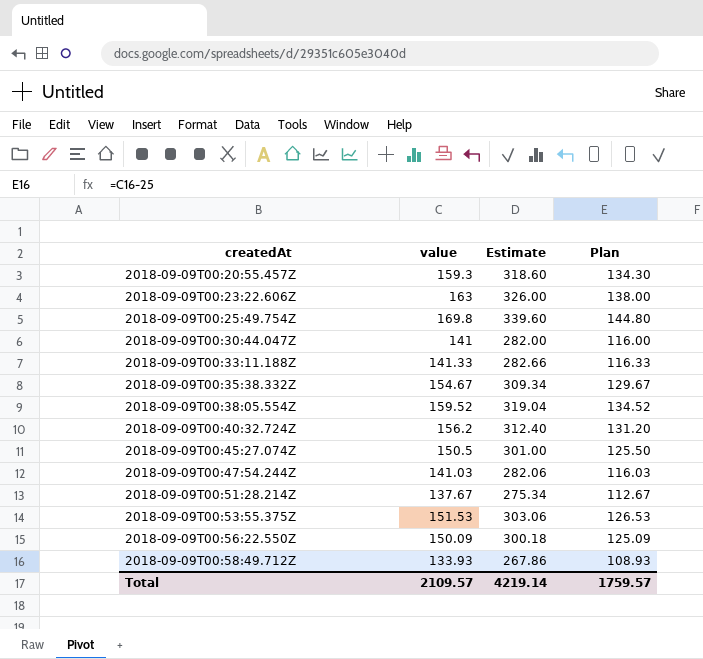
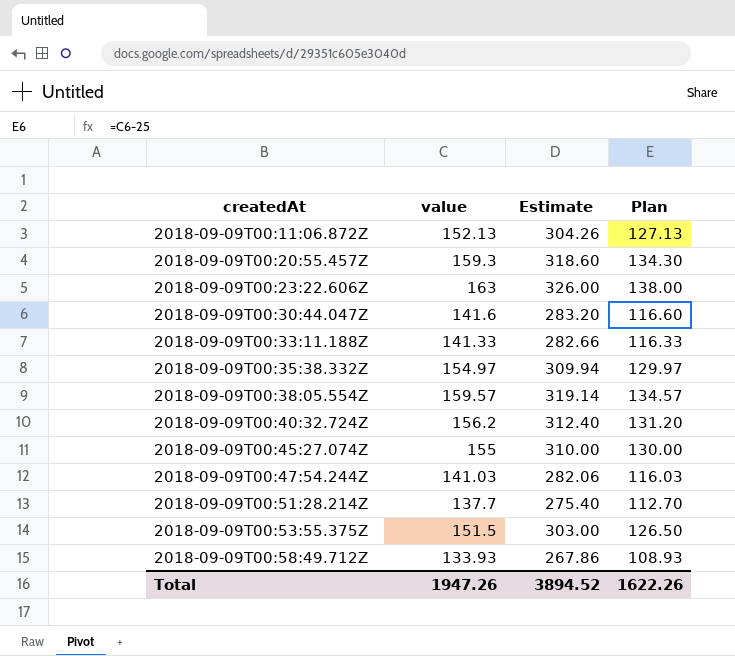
row 2018-09-09T00:25:49.754Z: 169.8 | 339.60 | 144.80 -> none
row 2018-09-09T00:56:22.550Z: 150.09 | 300.18 | 125.09 -> none
row 2018-09-09T00:11:06.872Z: none -> 152.13 | 304.26 | 127.13
2018-09-09T00:30:44.047Z | value: 141 -> 141.6
2018-09-09T00:30:44.047Z | Estimate: 282.00 -> 283.20
2018-09-09T00:30:44.047Z | Plan: 116.00 -> 116.60
2018-09-09T00:35:38.332Z | value: 154.67 -> 154.97
2018-09-09T00:35:38.332Z | Estimate: 309.34 -> 309.94
2018-09-09T00:35:38.332Z | Plan: 129.67 -> 129.97
2018-09-09T00:38:05.554Z | value: 159.52 -> 159.57
2018-09-09T00:38:05.554Z | Estimate: 319.04 -> 319.14
2018-09-09T00:38:05.554Z | Plan: 134.52 -> 134.57
2018-09-09T00:45:27.074Z | value: 150.5 -> 155
2018-09-09T00:45:27.074Z | Estimate: 301.00 -> 310.00
2018-09-09T00:45:27.074Z | Plan: 125.50 -> 130.00
2018-09-09T00:51:28.214Z | value: 137.67 -> 137.7
2018-09-09T00:51:28.214Z | Estimate: 275.34 -> 275.40
2018-09-09T00:51:28.214Z | Plan: 112.67 -> 112.70
2018-09-09T00:53:55.375Z | value: 151.53 -> 151.5
2018-09-09T00:53:55.375Z | Estimate: 303.06 -> 303.00
2018-09-09T00:53:55.375Z | Plan: 126.53 -> 126.50
Total | value: 2109.57 -> 1947.26
Total | Estimate: 4219.14 -> 3894.52
Total | Plan: 1759.57 -> 1622.26

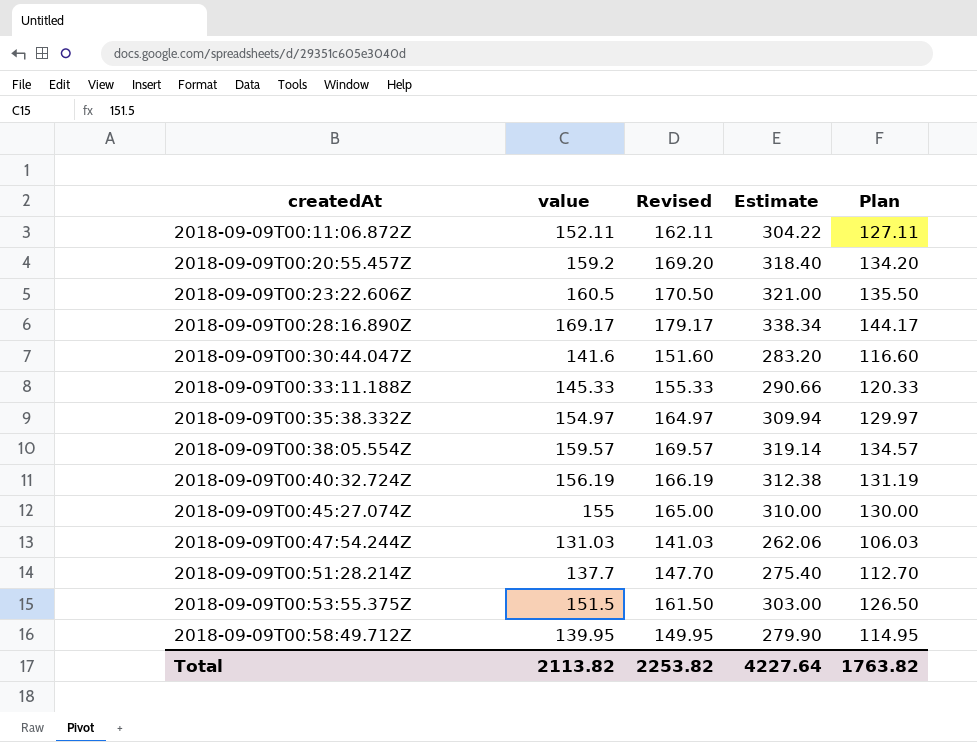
column Revised | formula: none -> [value] + 10
2018-09-09T00:11:06.872Z | value: 152.13 -> 152.11
2018-09-09T00:11:06.872Z | Estimate: 304.26 -> 304.22
2018-09-09T00:11:06.872Z | Plan: 127.13 -> 127.11
2018-09-09T00:20:55.457Z | value: 159.3 -> 159.2
2018-09-09T00:20:55.457Z | Estimate: 318.60 -> 318.40
2018-09-09T00:20:55.457Z | Plan: 134.30 -> 134.20
2018-09-09T00:23:22.606Z | value: 163 -> 160.5
2018-09-09T00:23:22.606Z | Estimate: 326.00 -> 321.00
2018-09-09T00:23:22.606Z | Plan: 138.00 -> 135.50
row 2018-09-09T00:28:16.890Z: none -> 169.17 | 179.17 | 338.34 | 144.17
2018-09-09T00:33:11.188Z | value: 141.33 -> 145.33
2018-09-09T00:33:11.188Z | Estimate: 282.66 -> 290.66
2018-09-09T00:33:11.188Z | Plan: 116.33 -> 120.33
2018-09-09T00:40:32.724Z | value: 156.2 -> 156.19
2018-09-09T00:40:32.724Z | Estimate: 312.40 -> 312.38
2018-09-09T00:40:32.724Z | Plan: 131.20 -> 131.19
2018-09-09T00:47:54.244Z | value: 141.03 -> 131.03
2018-09-09T00:47:54.244Z | Estimate: 282.06 -> 262.06
2018-09-09T00:47:54.244Z | Plan: 116.03 -> 106.03
2018-09-09T00:58:49.712Z | value: 133.93 -> 139.95
2018-09-09T00:58:49.712Z | Estimate: 267.86 -> 279.90
2018-09-09T00:58:49.712Z | Plan: 108.93 -> 114.95
Total | value: 1947.26 -> 2113.82
Total | Estimate: 3894.52 -> 4227.64
Total | Plan: 1622.26 -> 1763.82

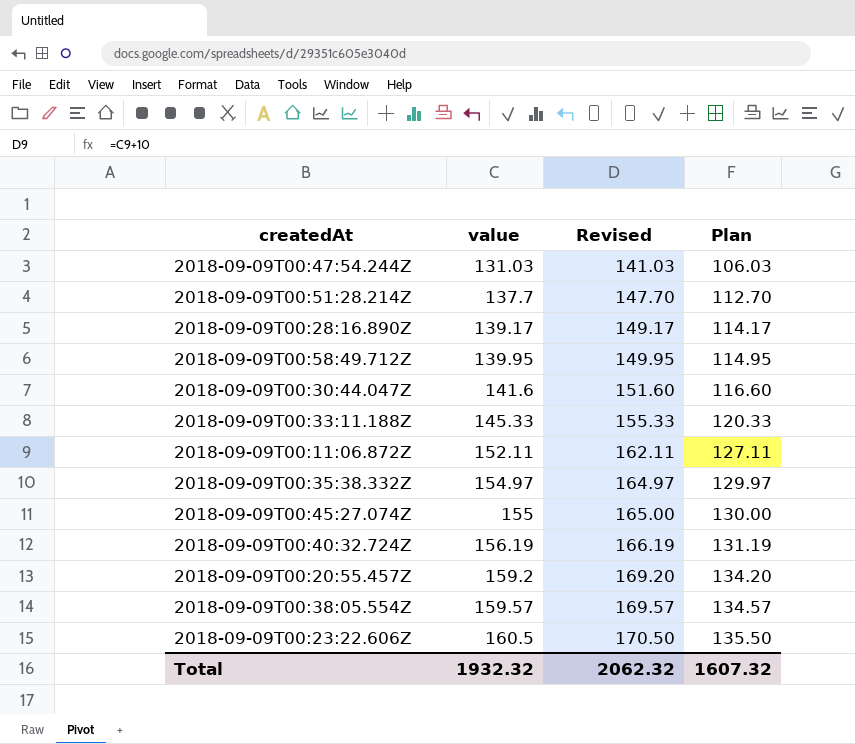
row order: createdAt ascending -> value ascending
column Estimate | formula: [value] * 2 -> none
row 2018-09-09T00:53:55.375Z: 151.5 | 161.50 | 303.00 | 126.50 -> none
2018-09-09T00:28:16.890Z | value: 169.17 -> 139.17
2018-09-09T00:28:16.890Z | Revised: 179.17 -> 149.17
2018-09-09T00:28:16.890Z | Plan: 144.17 -> 114.17
Total | value: 2113.82 -> 1932.32
Total | Revised: 2253.82 -> 2062.32
Total | Plan: 1763.82 -> 1607.32

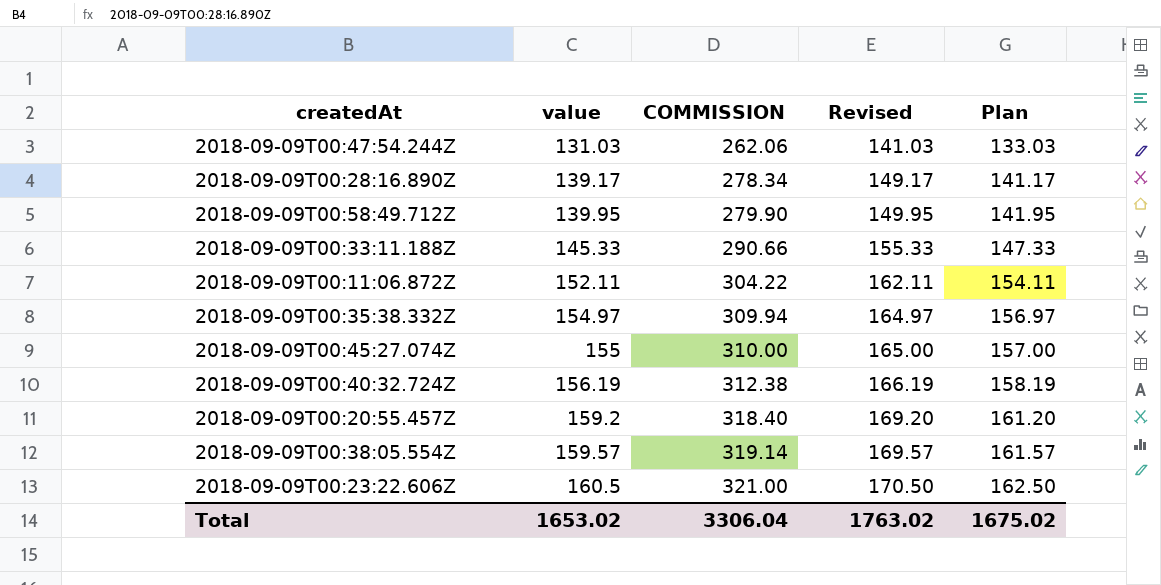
column COMMISSION | formula: none -> [value] * 2
column Plan | formula: [value] - 25 -> [value] + 2
row 2018-09-09T00:51:28.214Z: 137.7 | 147.70 | 112.70 -> none
row 2018-09-09T00:30:44.047Z: 141.6 | 151.60 | 116.60 -> none
Total | value: 1932.32 -> 1653.02
Total | Revised: 2062.32 -> 1763.02
Total | Plan: 1607.32 -> 1675.02

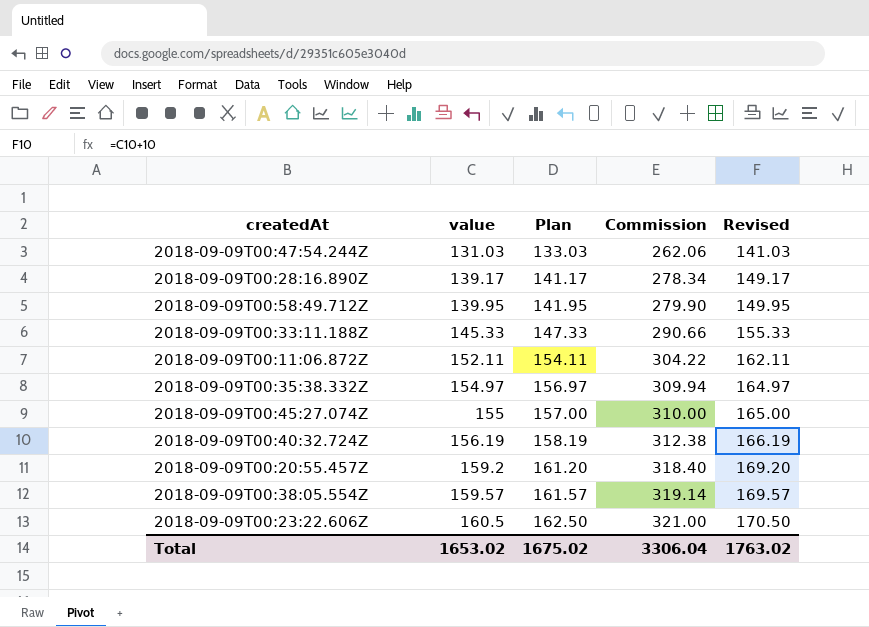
column Plan | position: 5 -> 3
column name: COMMISSION -> Commission

